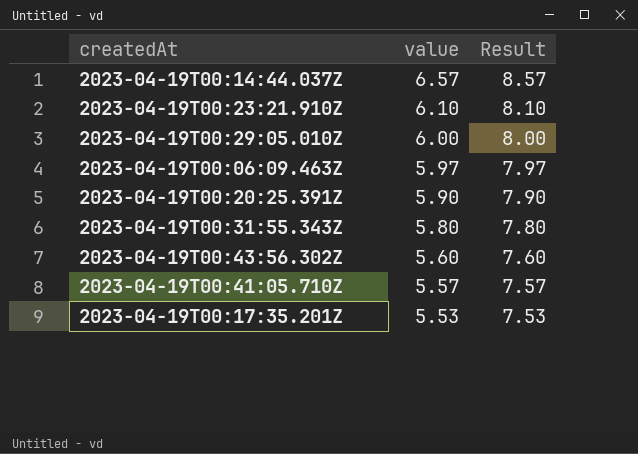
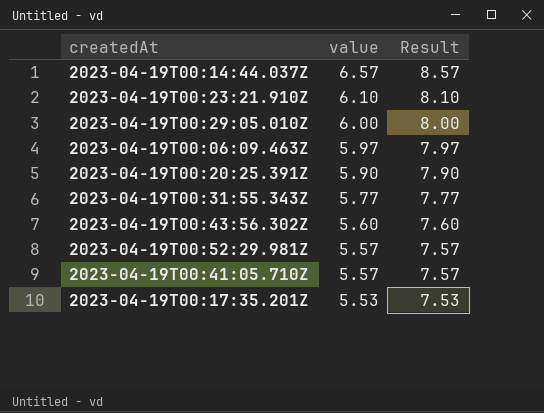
2023-04-19T00:31:55.343Z | value: 5.80 -> 5.77
2023-04-19T00:31:55.343Z | Result: 7.80 -> 7.77
row 2023-04-19T00:52:29.981Z: none -> 5.57 | 7.57

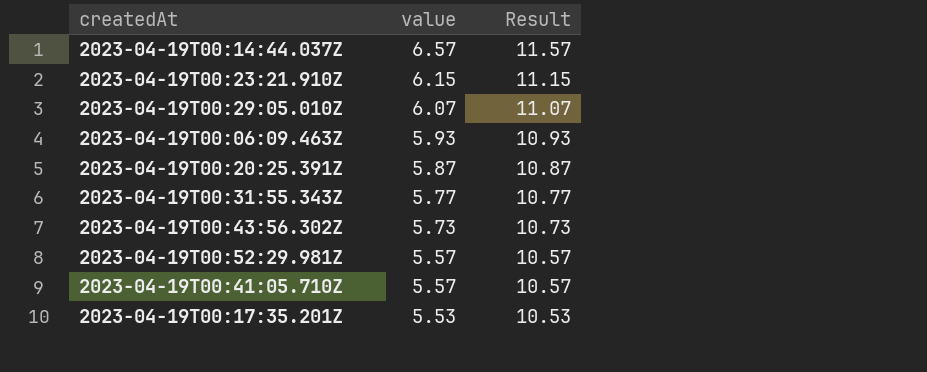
column Result | formula: [value] + 2 -> [value] + 5
2023-04-19T00:23:21.910Z | value: 6.10 -> 6.15
2023-04-19T00:29:05.010Z | value: 6.00 -> 6.07
2023-04-19T00:06:09.463Z | value: 5.97 -> 5.93
2023-04-19T00:20:25.391Z | value: 5.90 -> 5.87
2023-04-19T00:43:56.302Z | value: 5.60 -> 5.73

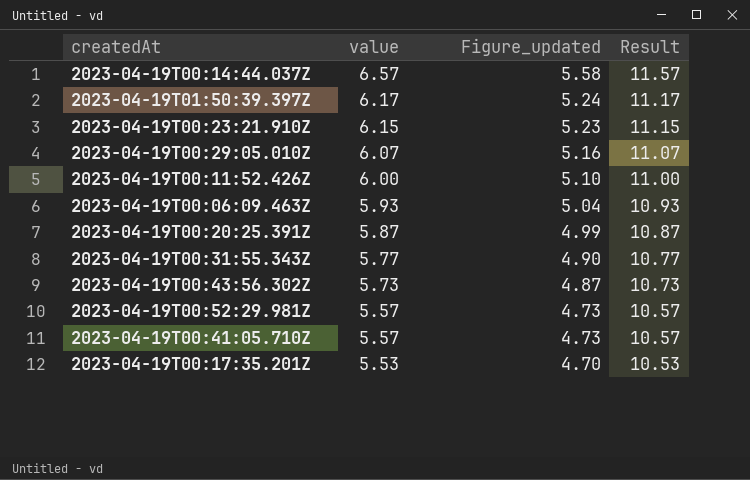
column Figure_updated | formula: none -> [value] * 0.85
row 2023-04-19T01:50:39.397Z: none -> 6.17 | 5.24 | 11.17
row 2023-04-19T00:11:52.426Z: none -> 6.00 | 5.10 | 11.00

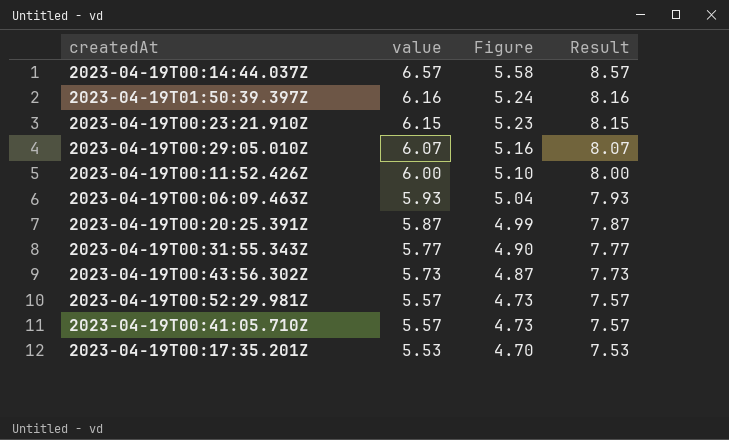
column name: Figure_updated -> Figure
column Result | formula: [value] + 5 -> [value] + 2
2023-04-19T01:50:39.397Z | value: 6.17 -> 6.16

